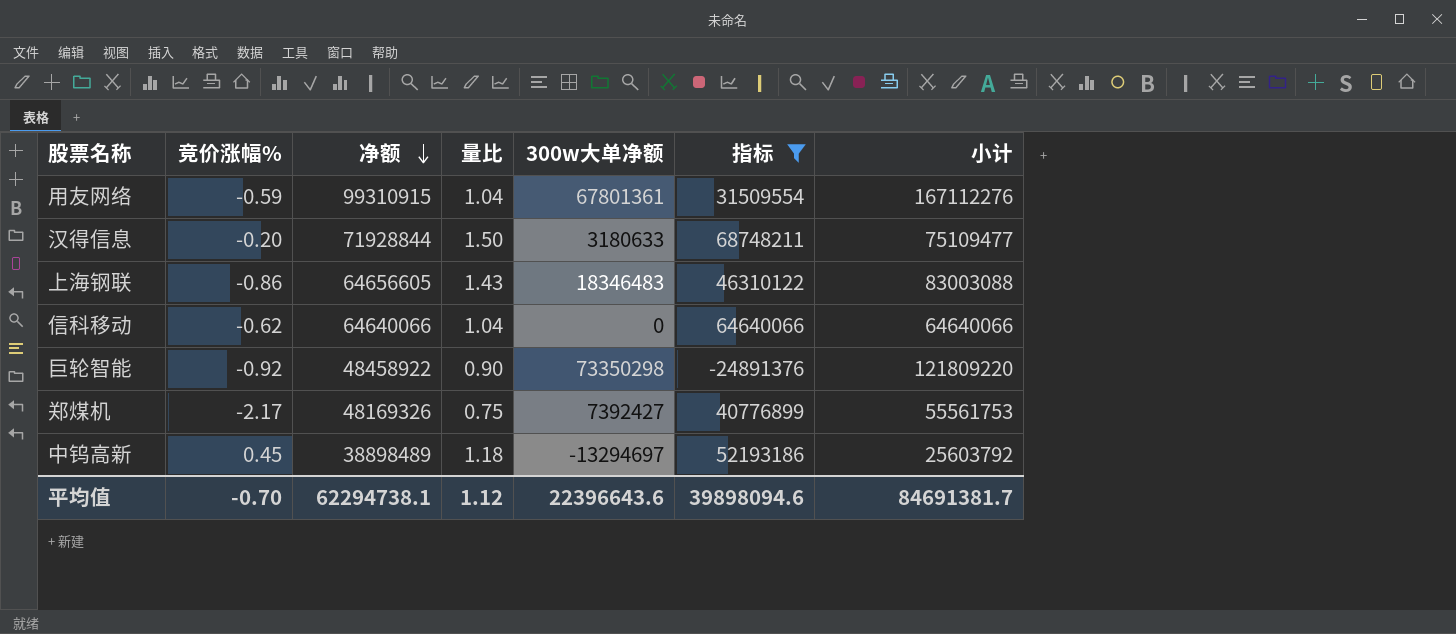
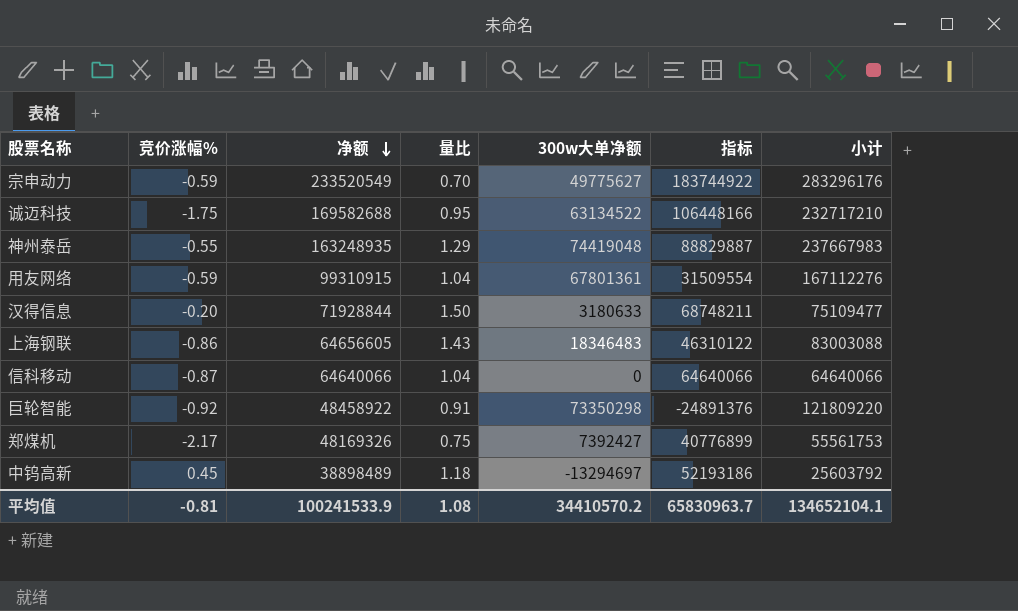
filter: 指标 <= 68748211 -> none
信科移动 | 竞价涨幅%: -0.62 -> -0.87
巨轮智能 | 量比: 0.90 -> 0.91
平均值 | 竞价涨幅%: -0.70 -> -0.81
平均值 | 净额: 62294738.1 -> 100241533.9
平均值 | 量比: 1.12 -> 1.08
平均值 | 300w大单净额: 22396643.6 -> 34410570.2
平均值 | 指标: 39898094.6 -> 65830963.7
平均值 | 小计: 84691381.7 -> 134652104.1

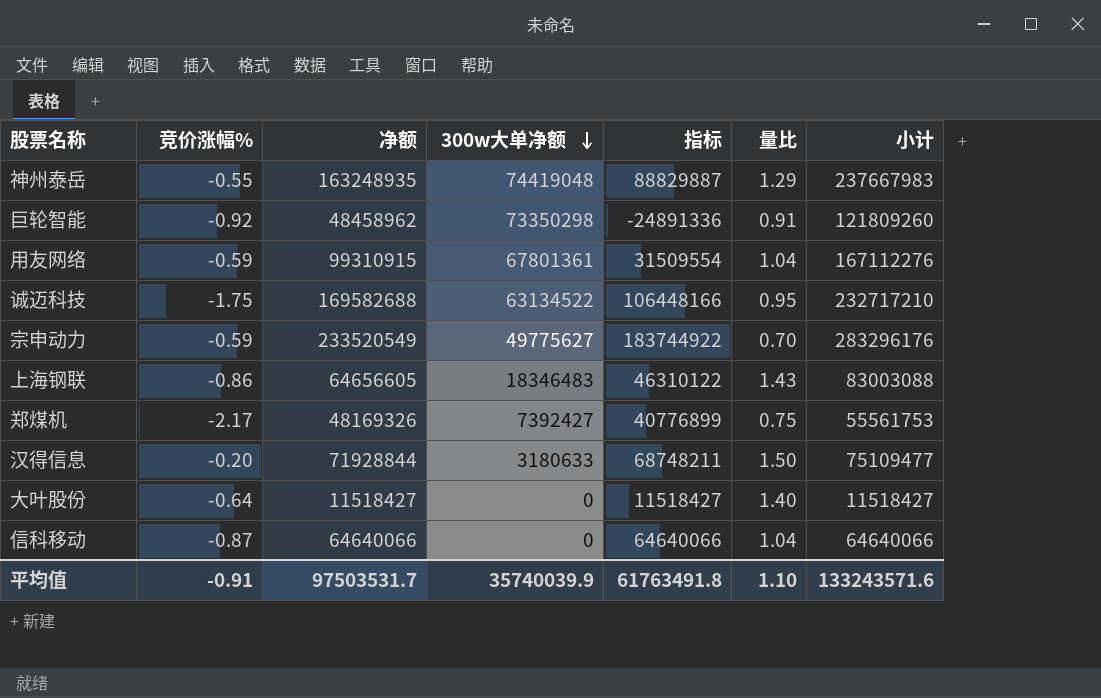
row order: 净额 descending -> 300w大单净额 descending
column 量比 | position: 4 -> 6
row 中钨高新: 0.45 | 38898489 | 1.18 | -13294697 | 52193186 | 25603792 -> none
巨轮智能 | 净额: 48458922 -> 48458962
巨轮智能 | 指标: -24891376 -> -24891336
巨轮智能 | 小计: 121809220 -> 121809260
row 大叶股份: none -> -0.64 | 11518427 | 0 | 11518427 | 1.40 | 11518427
平均值 | 竞价涨幅%: -0.81 -> -0.91
平均值 | 净额: 100241533.9 -> 97503531.7
平均值 | 300w大单净额: 34410570.2 -> 35740039.9
平均值 | 指标: 65830963.7 -> 61763491.8
平均值 | 量比: 1.08 -> 1.10
平均值 | 小计: 134652104.1 -> 133243571.6

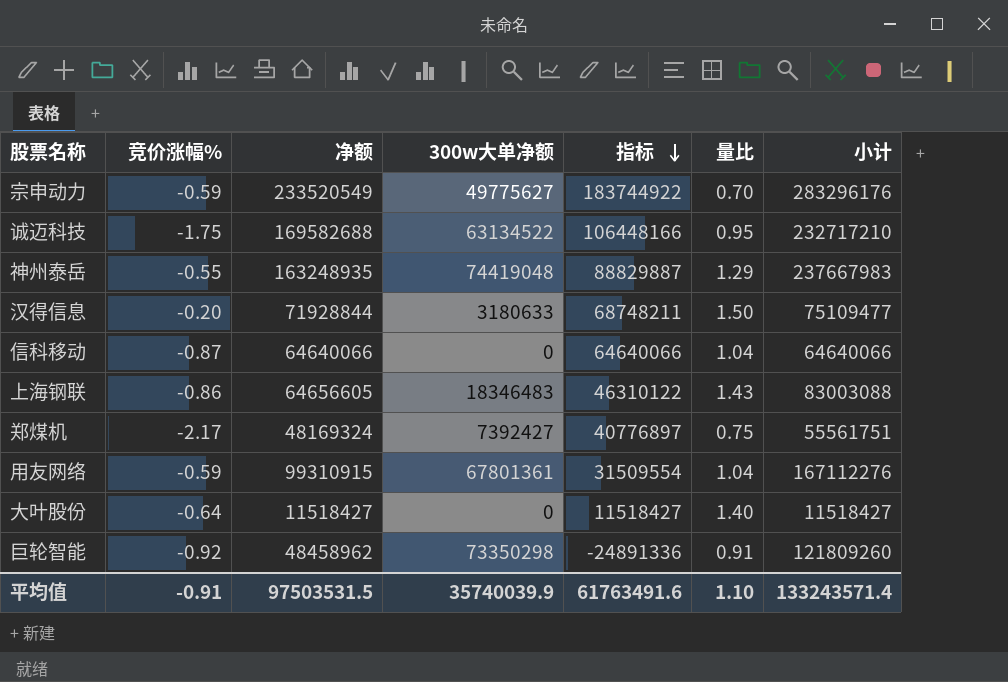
row order: 300w大单净额 descending -> 指标 descending
郑煤机 | 净额: 48169326 -> 48169324
郑煤机 | 指标: 40776899 -> 40776897
郑煤机 | 小计: 55561753 -> 55561751
平均值 | 净额: 97503531.7 -> 97503531.5
平均值 | 指标: 61763491.8 -> 61763491.6
平均值 | 小计: 133243571.6 -> 133243571.4

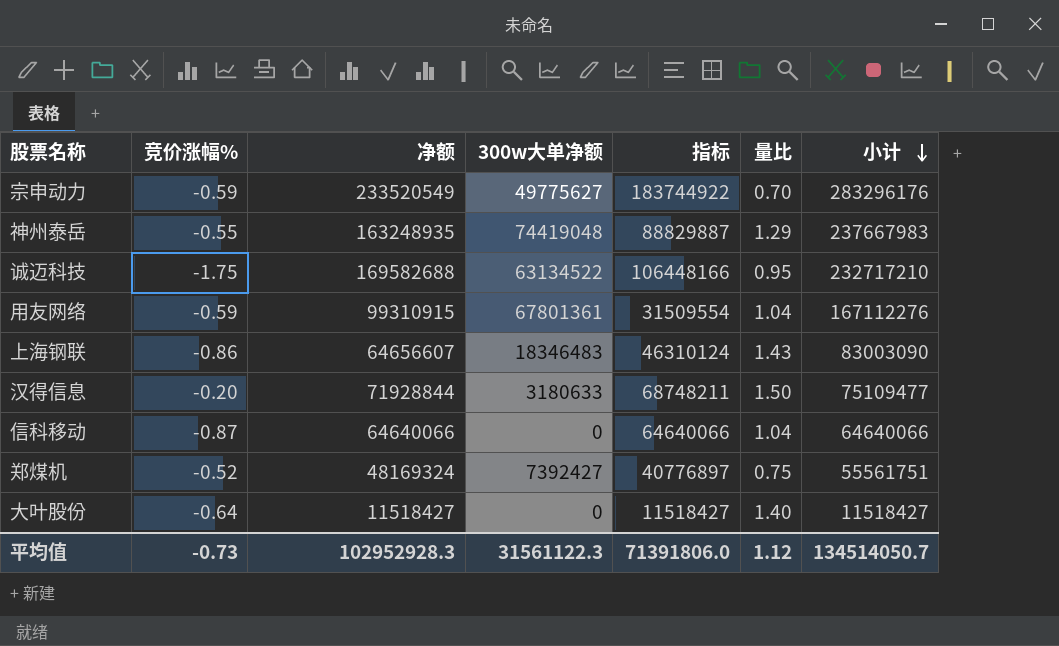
row order: 指标 descending -> 小计 descending
row 巨轮智能: -0.92 | 48458962 | 73350298 | -24891336 | 0.91 | 121809260 -> none
上海钢联 | 净额: 64656605 -> 64656607
上海钢联 | 指标: 46310122 -> 46310124
上海钢联 | 小计: 83003088 -> 83003090
郑煤机 | 竞价涨幅%: -2.17 -> -0.52
平均值 | 竞价涨幅%: -0.91 -> -0.73
平均值 | 净额: 97503531.5 -> 102952928.3
平均值 | 300w大单净额: 35740039.9 -> 31561122.3
平均值 | 指标: 61763491.6 -> 71391806.0
平均值 | 量比: 1.10 -> 1.12
平均值 | 小计: 133243571.4 -> 134514050.7

